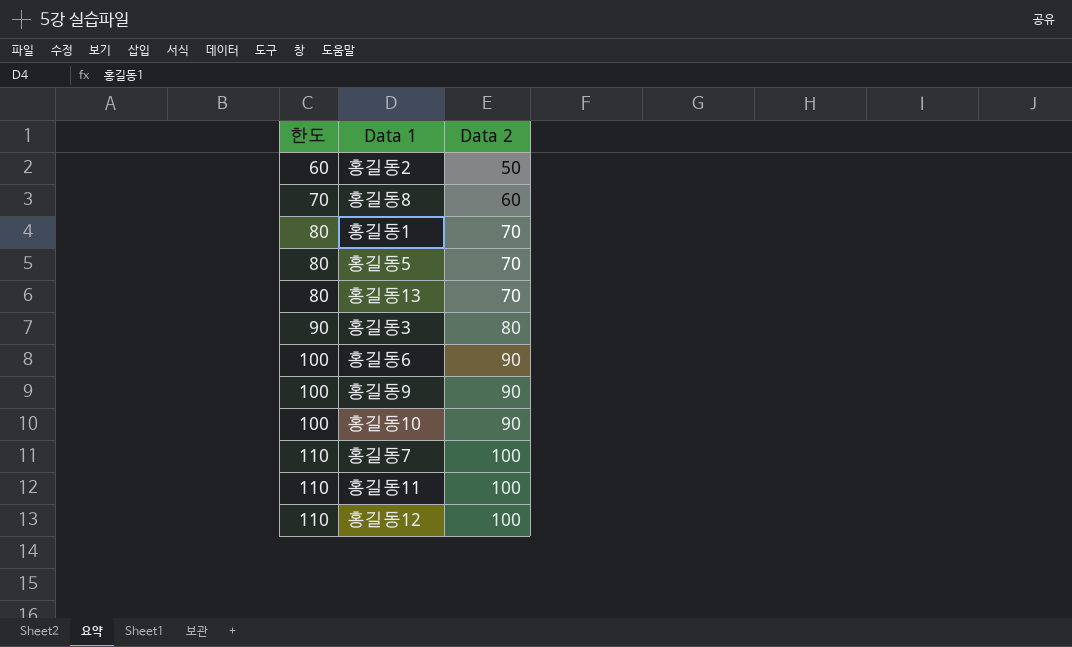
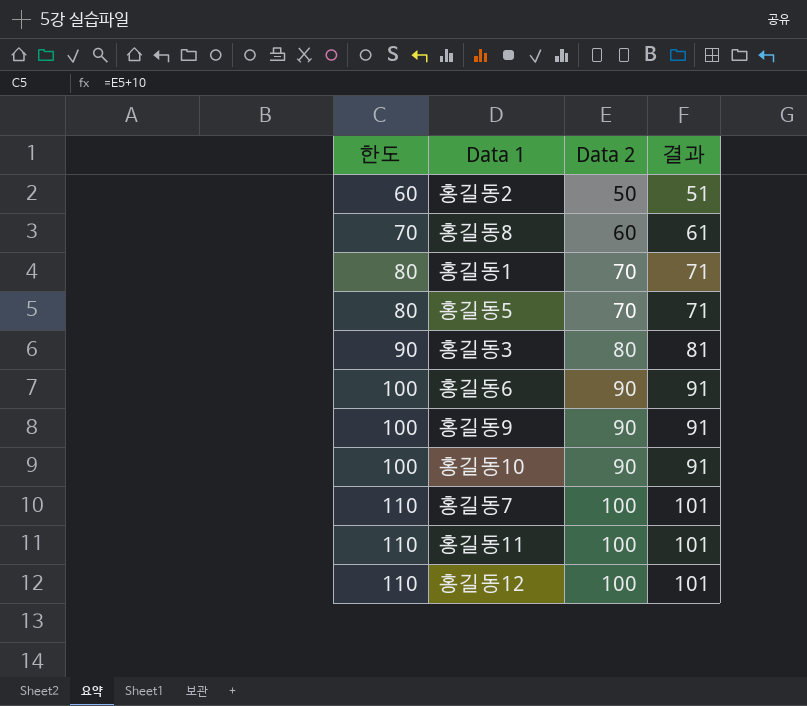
column 결과 | formula: none -> [Data 2] + 1
row 홍길동13: 80 | 70 -> none

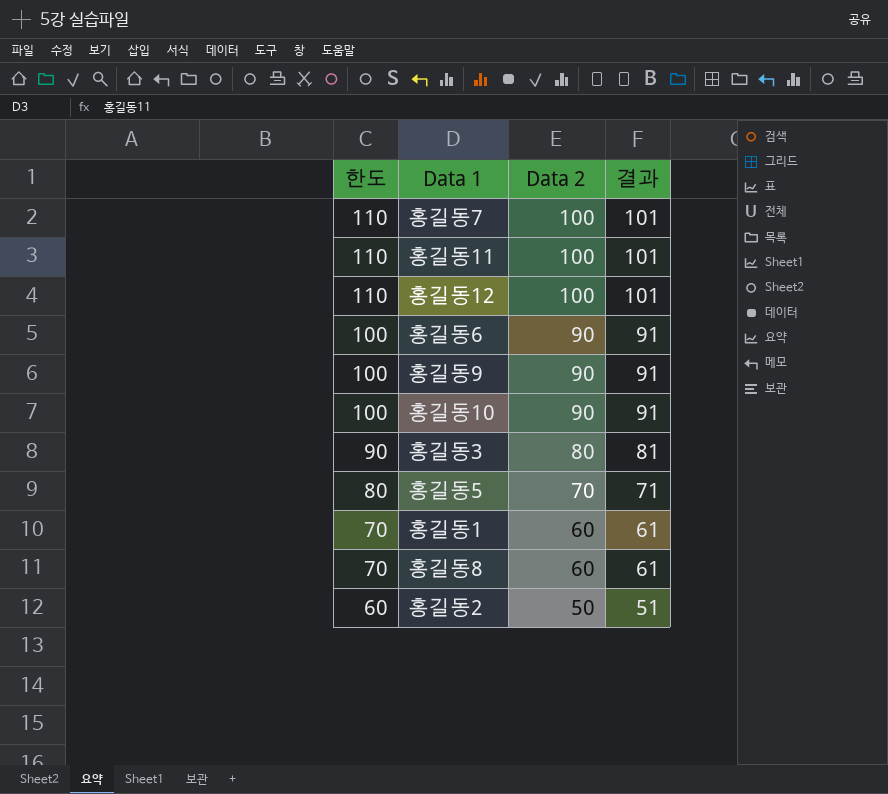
row order: 한도 ascending -> 한도 descending
홍길동1 | 한도: 80 -> 70
홍길동1 | Data 2: 70 -> 60
홍길동1 | 결과: 71 -> 61

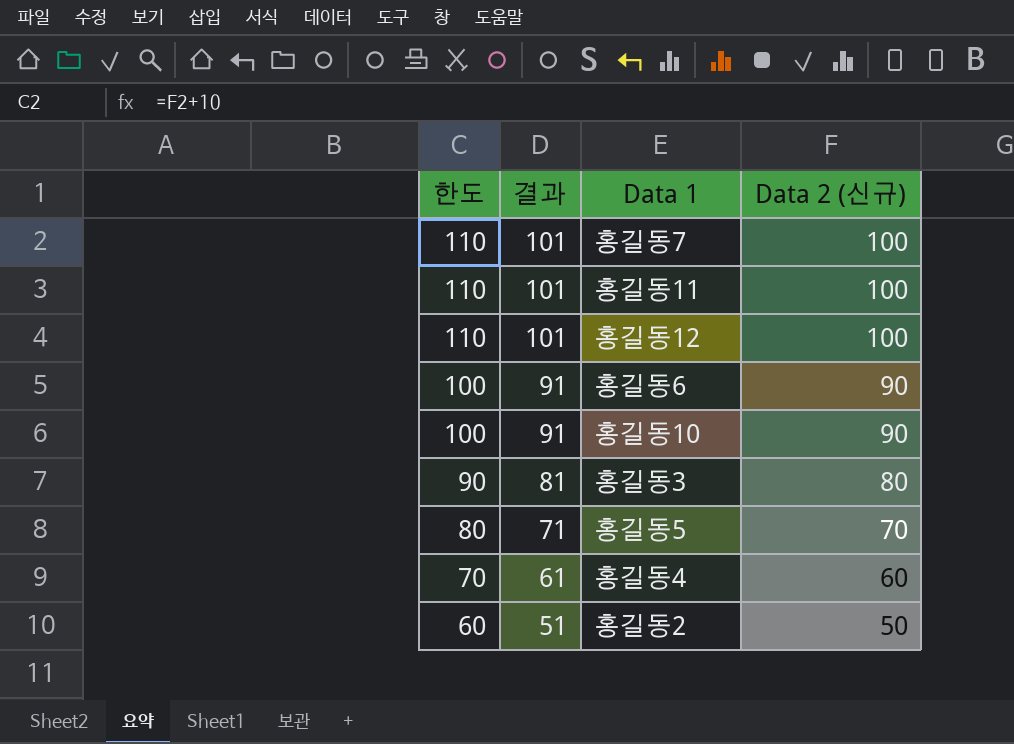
column 결과 | position: 4 -> 2
column name: Data 2 -> Data 2 (신규)
row 홍길동9: 100 | 90 | 91 -> none
row 홍길동1: 70 | 60 | 61 -> none
row 홍길동8: 70 | 60 | 61 -> none
row 홍길동4: none -> 70 | 61 | 60

